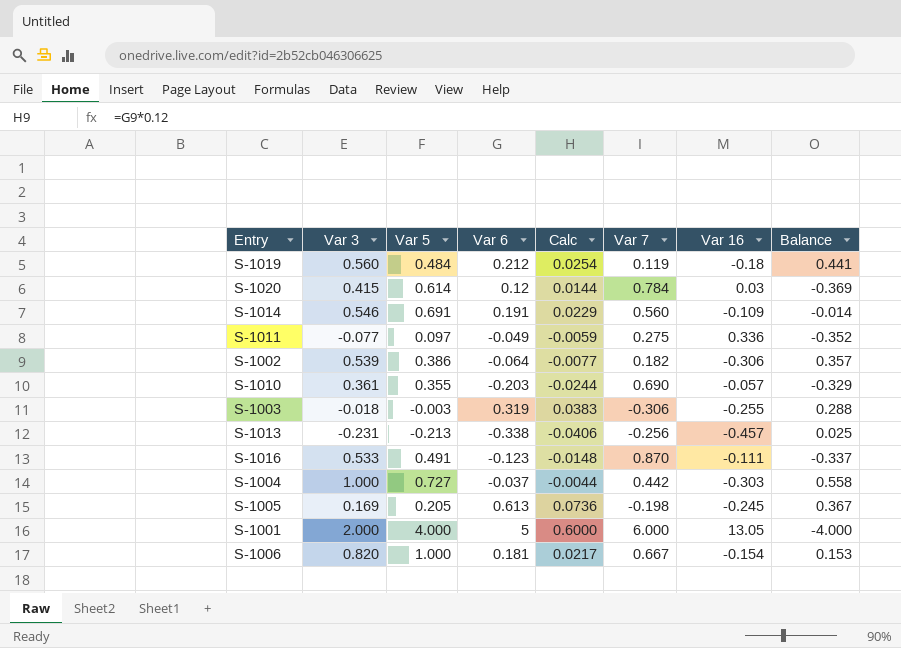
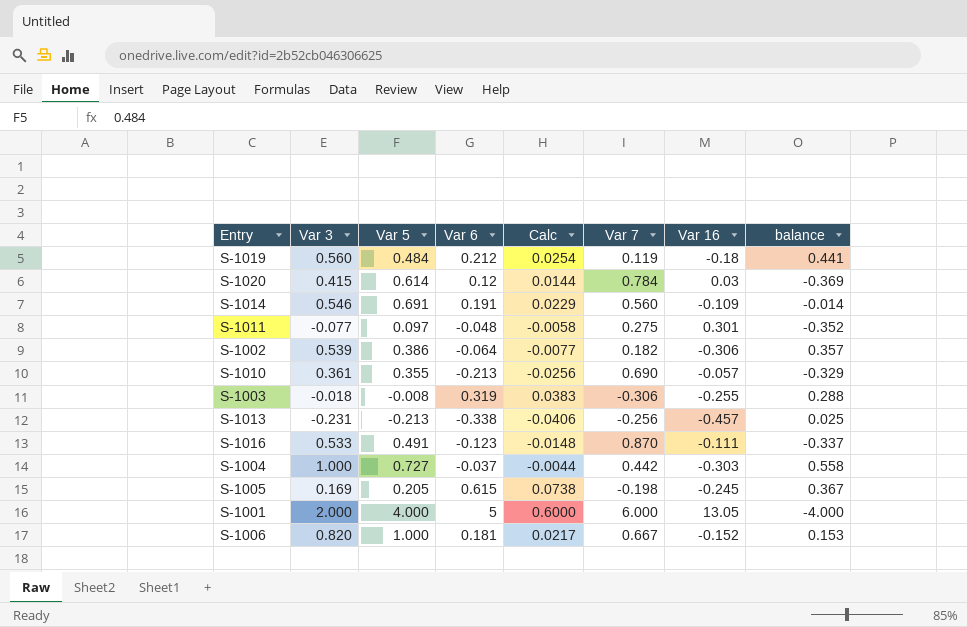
column name: Balance -> balance
S-1011 | Var 6: -0.049 -> -0.048
S-1011 | Calc: -0.0059 -> -0.0058
S-1011 | Var 16: 0.336 -> 0.301
S-1010 | Var 6: -0.203 -> -0.213
S-1010 | Calc: -0.0244 -> -0.0256
S-1003 | Var 5: -0.003 -> -0.008
S-1005 | Var 6: 0.613 -> 0.615
S-1005 | Calc: 0.0736 -> 0.0738
S-1006 | Var 16: -0.154 -> -0.152

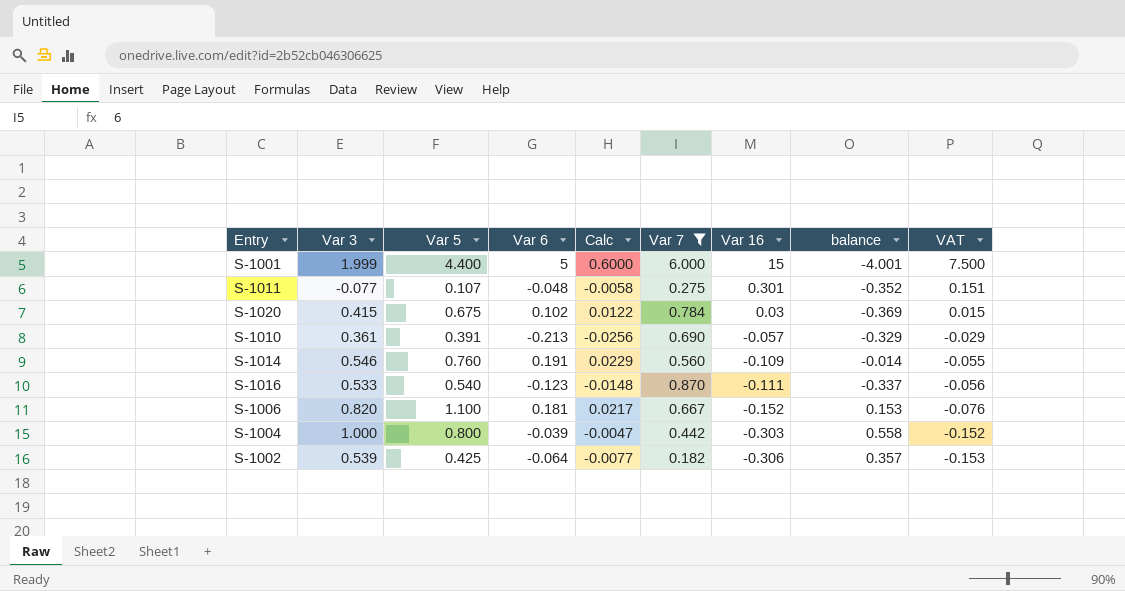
filter: none -> Var 7 >= 0.182
row order: none -> Var 16 descending
column VAT | formula: none -> [Var 16] * 0.5
S-1001 | Var 3: 2.000 -> 1.999
S-1001 | Var 5: 4.000 -> 4.400
S-1001 | Var 16: 13.05 -> 15
S-1001 | balance: -4.000 -> -4.001
S-1011 | Var 5: 0.097 -> 0.107
S-1020 | Var 5: 0.614 -> 0.675
S-1020 | Var 6: 0.12 -> 0.102
S-1020 | Calc: 0.0144 -> 0.0122
S-1010 | Var 5: 0.355 -> 0.391
S-1014 | Var 5: 0.691 -> 0.760
S-1016 | Var 5: 0.491 -> 0.540
S-1006 | Var 5: 1.000 -> 1.100
S-1004 | Var 5: 0.727 -> 0.800
S-1004 | Var 6: -0.037 -> -0.039
S-1004 | Calc: -0.0044 -> -0.0047
S-1002 | Var 5: 0.386 -> 0.425

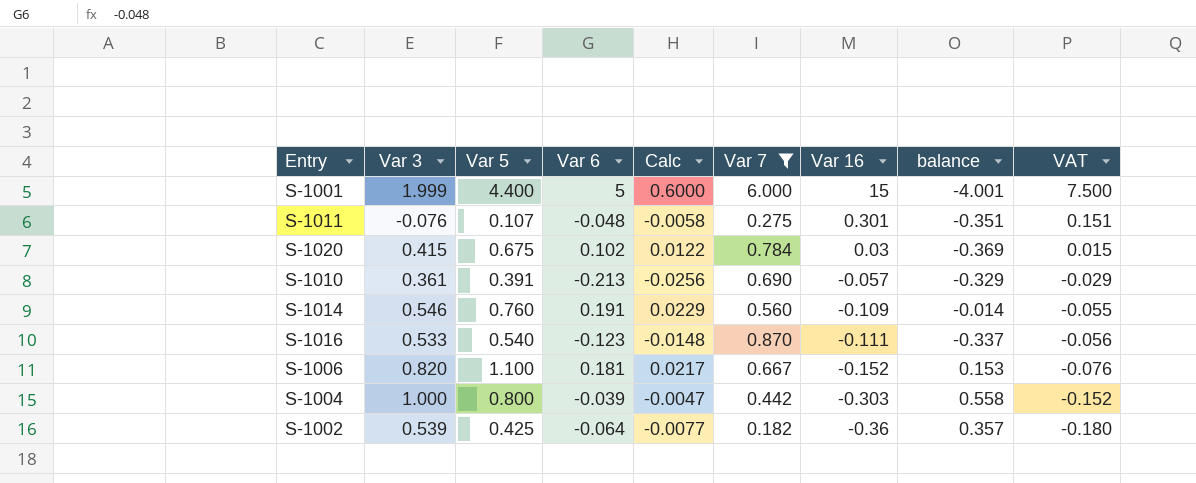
S-1011 | Var 3: -0.077 -> -0.076
S-1011 | balance: -0.352 -> -0.351
S-1002 | Var 16: -0.306 -> -0.36
S-1002 | VAT: -0.153 -> -0.180

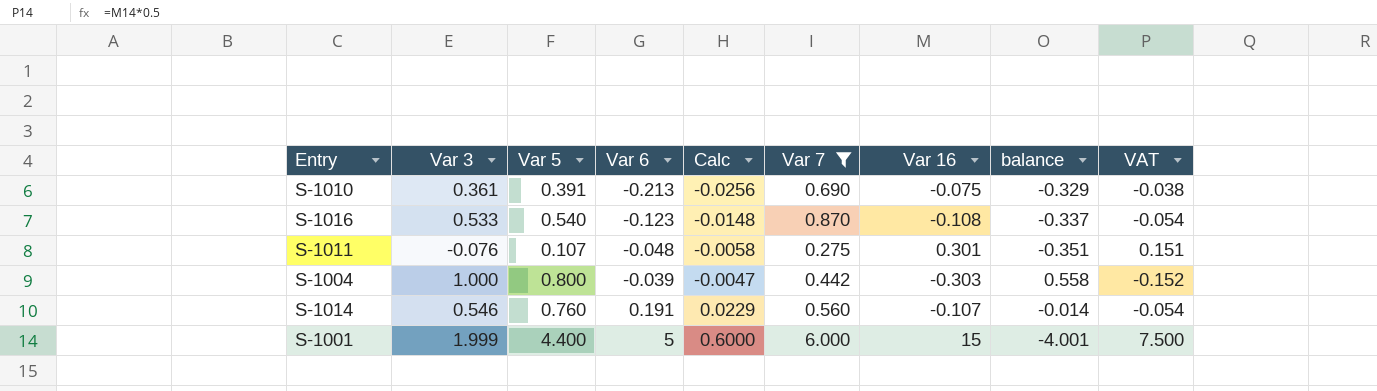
row order: Var 16 descending -> Var 6 ascending
row S-1020: 0.415 | 0.675 | 0.102 | 0.0122 | 0.784 | 0.03 | -0.369 | 0.015 -> none
row S-1006: 0.820 | 1.100 | 0.181 | 0.0217 | 0.667 | -0.152 | 0.153 | -0.076 -> none
row S-1002: 0.539 | 0.425 | -0.064 | -0.0077 | 0.182 | -0.36 | 0.357 | -0.180 -> none
S-1010 | Var 16: -0.057 -> -0.075
S-1010 | VAT: -0.029 -> -0.038
S-1016 | Var 16: -0.111 -> -0.108
S-1016 | VAT: -0.056 -> -0.054
S-1014 | Var 16: -0.109 -> -0.107
S-1014 | VAT: -0.055 -> -0.054

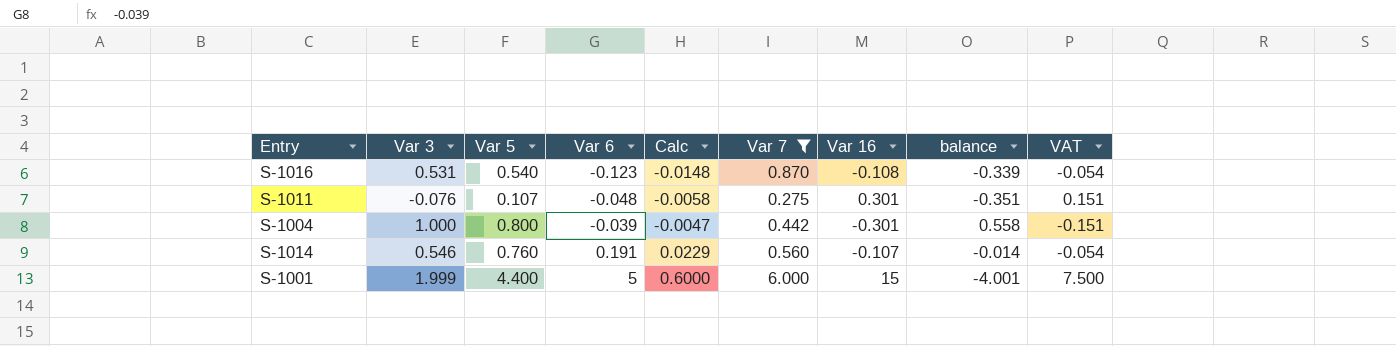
row S-1010: 0.361 | 0.391 | -0.213 | -0.0256 | 0.690 | -0.075 | -0.329 | -0.038 -> none
S-1016 | Var 3: 0.533 -> 0.531
S-1016 | balance: -0.337 -> -0.339
S-1004 | Var 16: -0.303 -> -0.301
S-1004 | VAT: -0.152 -> -0.151

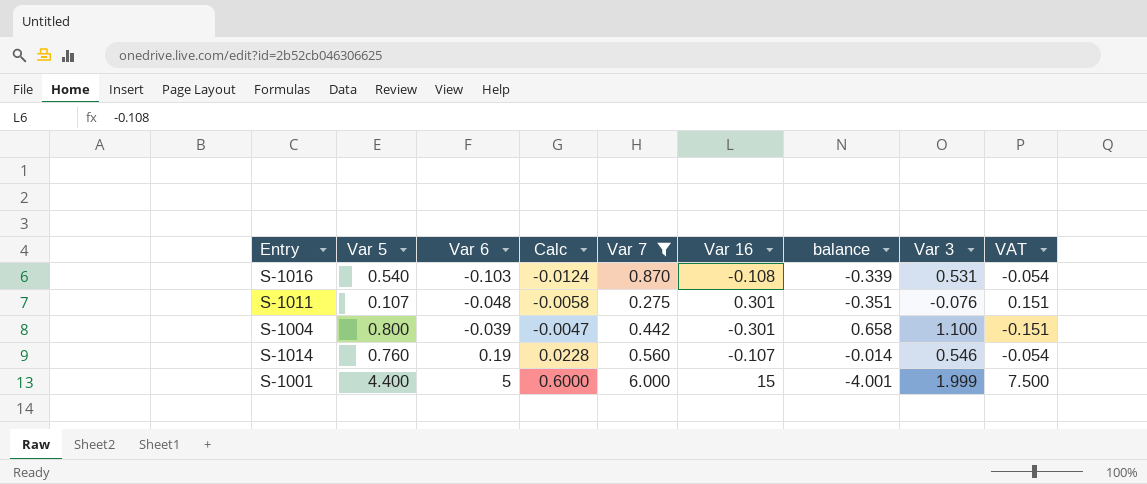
column Var 3 | position: 2 -> 8
S-1016 | Var 6: -0.123 -> -0.103
S-1016 | Calc: -0.0148 -> -0.0124
S-1004 | balance: 0.558 -> 0.658
S-1004 | Var 3: 1.000 -> 1.100
S-1014 | Var 6: 0.191 -> 0.19
S-1014 | Calc: 0.0229 -> 0.0228

